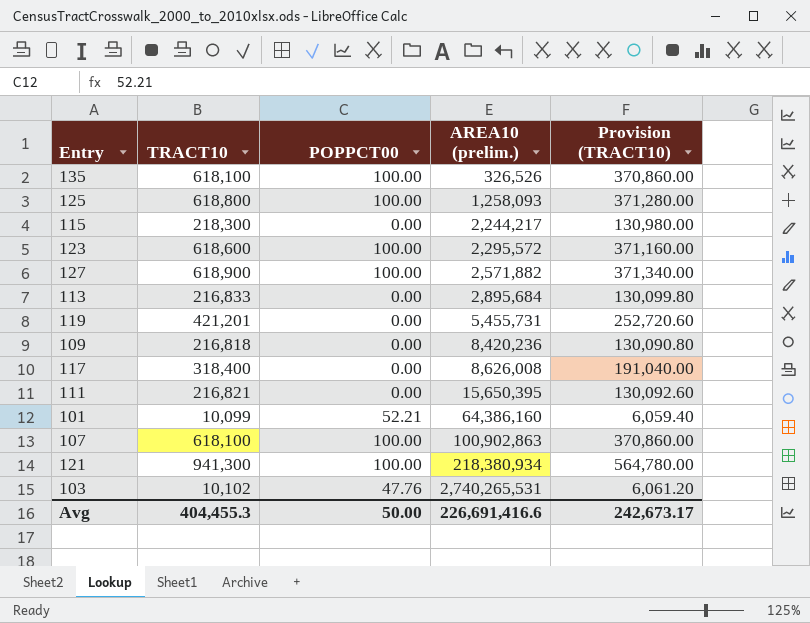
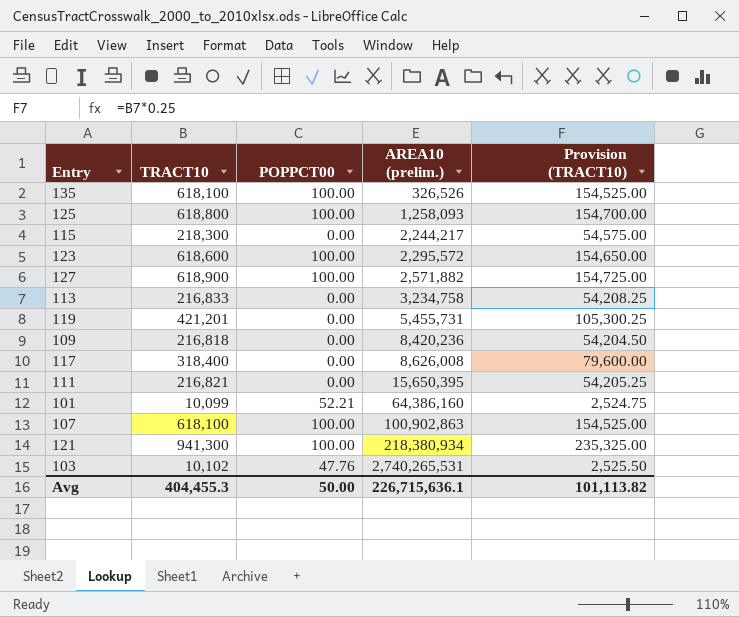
column Provision (TRACT10) | formula: [TRACT10] * 0.6 -> [TRACT10] * 0.25
113 | AREA10 (prelim.): 2,895,684 -> 3,234,758
Avg | AREA10 (prelim.): 226,691,416.6 -> 226,715,636.1
Avg | Provision (TRACT10): 242,673.17 -> 101,113.82

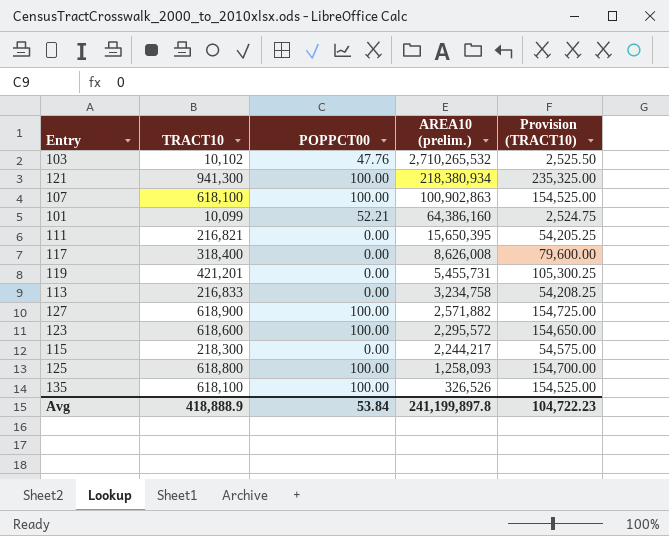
row order: AREA10 (prelim.) ascending -> AREA10 (prelim.) descending
row 109: 216,818 | 0.00 | 8,420,236 | 54,204.50 -> none
103 | AREA10 (prelim.): 2,740,265,531 -> 2,710,265,532
Avg | TRACT10: 404,455.3 -> 418,888.9
Avg | POPPCT00: 50.00 -> 53.84
Avg | AREA10 (prelim.): 226,715,636.1 -> 241,199,897.8
Avg | Provision (TRACT10): 101,113.82 -> 104,722.23

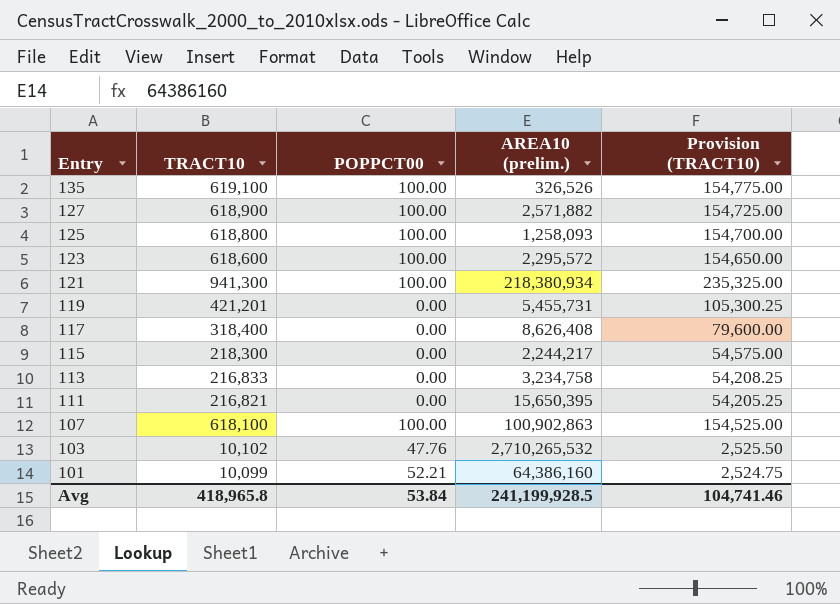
row order: AREA10 (prelim.) descending -> Entry descending
135 | TRACT10: 618,100 -> 619,100
135 | Provision (TRACT10): 154,525.00 -> 154,775.00
117 | AREA10 (prelim.): 8,626,008 -> 8,626,408
Avg | TRACT10: 418,888.9 -> 418,965.8
Avg | AREA10 (prelim.): 241,199,897.8 -> 241,199,928.5
Avg | Provision (TRACT10): 104,722.23 -> 104,741.46

